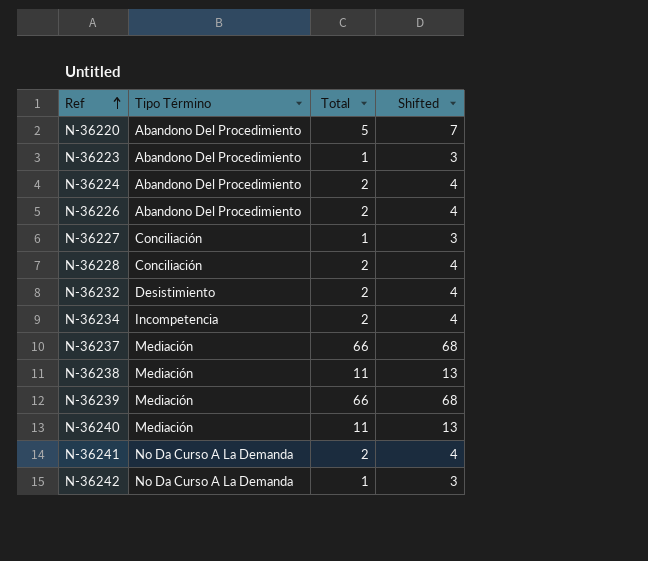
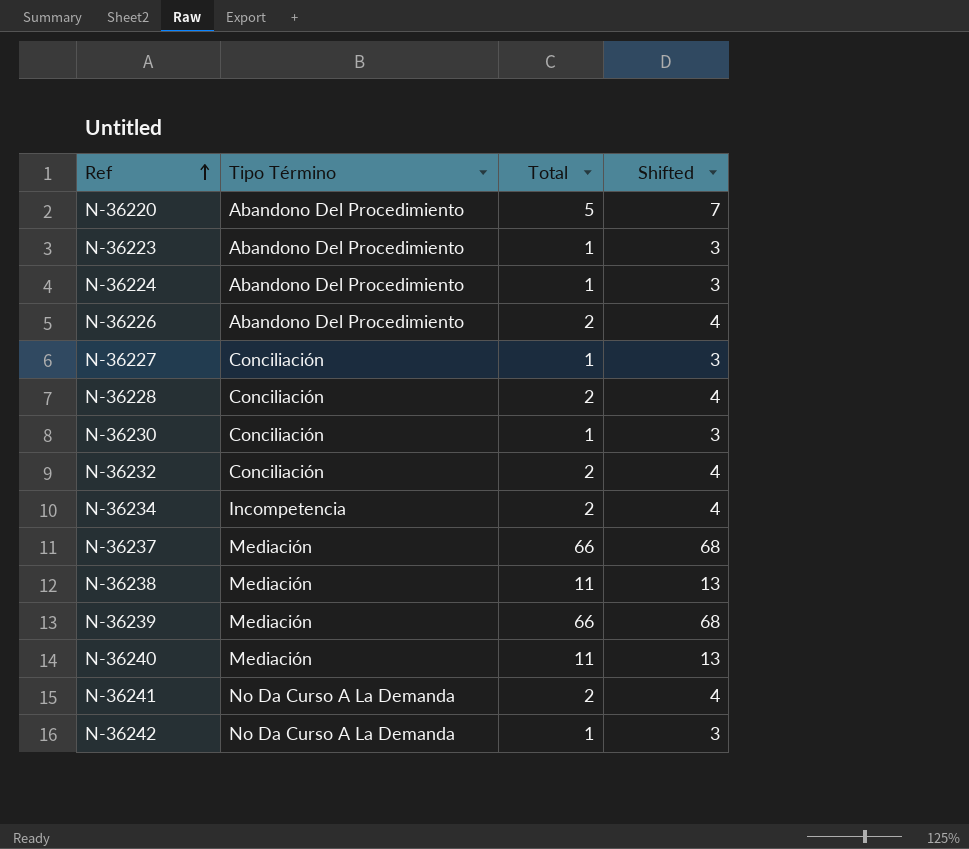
N-36224 | Total: 2 -> 1
N-36224 | Shifted: 4 -> 3
row N-36230: none -> Conciliación | 1 | 3
N-36232 | Tipo Término: Desistimiento -> Conciliación

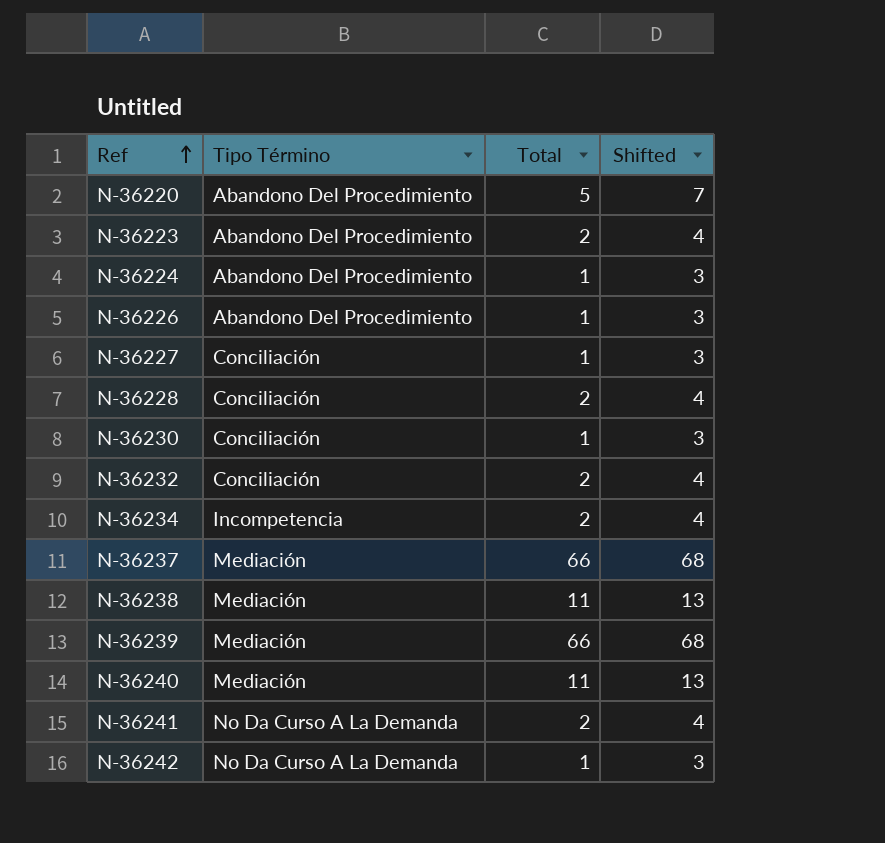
N-36223 | Total: 1 -> 2
N-36223 | Shifted: 3 -> 4
N-36226 | Total: 2 -> 1
N-36226 | Shifted: 4 -> 3

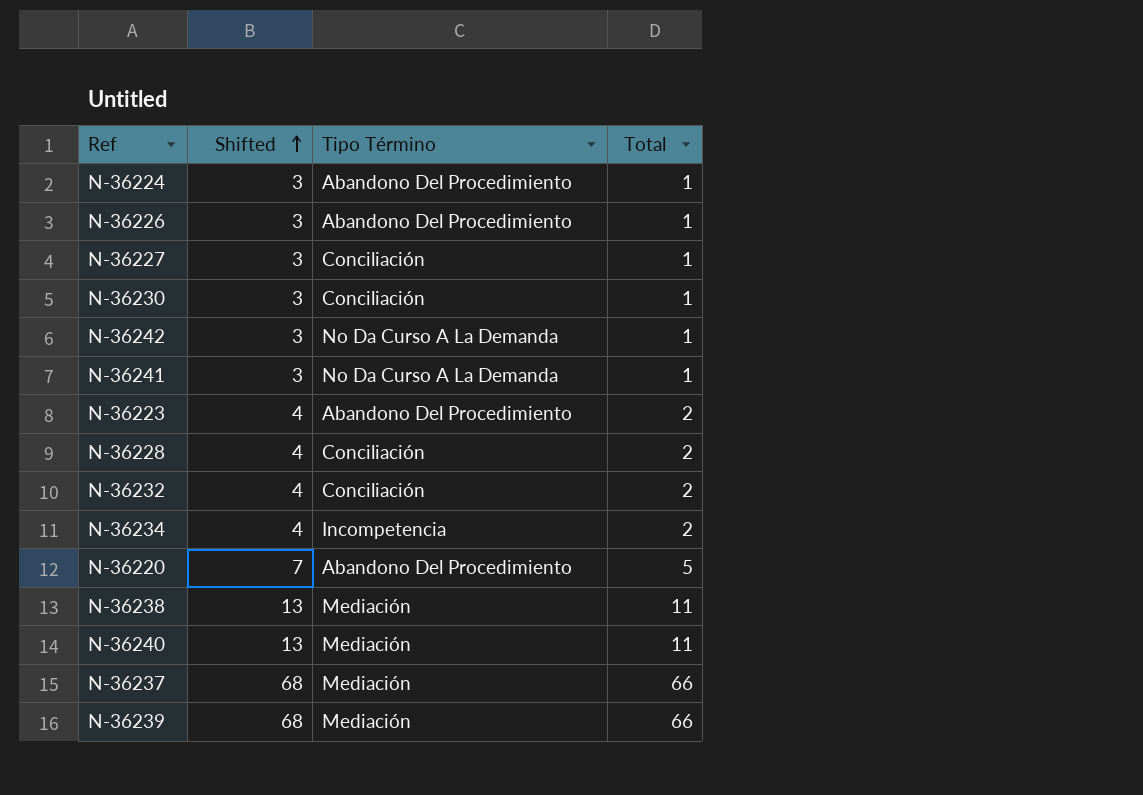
row order: Ref ascending -> Shifted ascending
column Shifted | position: 4 -> 2
N-36241 | Shifted: 4 -> 3
N-36241 | Total: 2 -> 1

